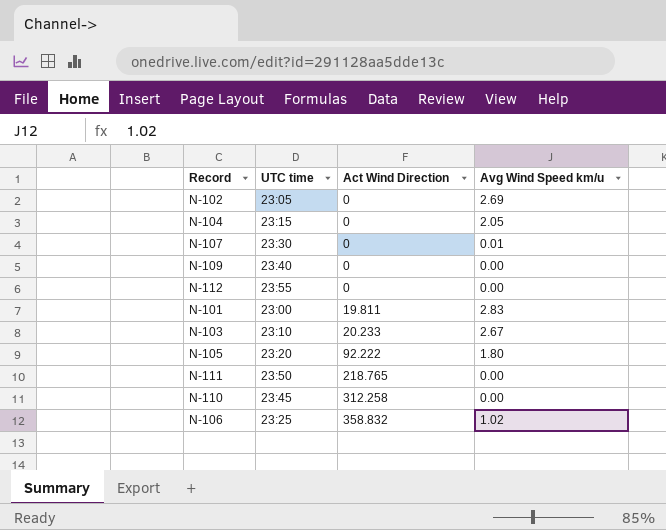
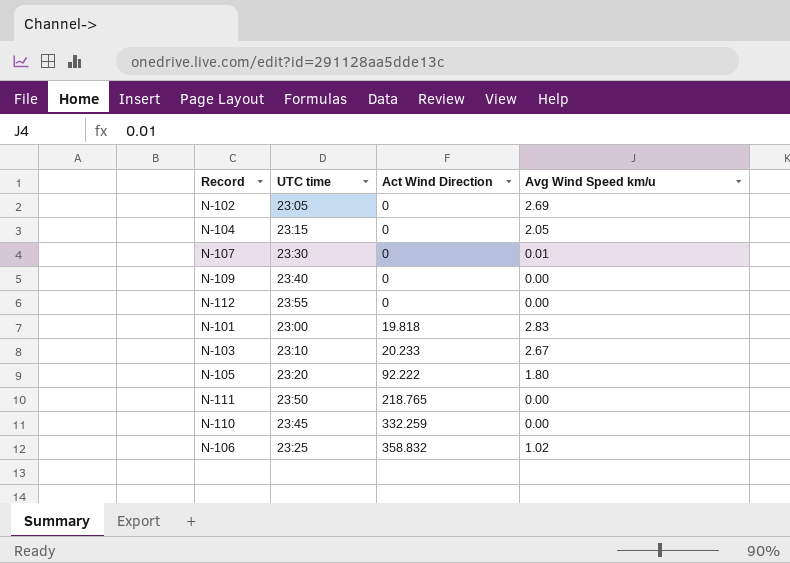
N-101 | Act Wind Direction: 19.811 -> 19.818
N-110 | Act Wind Direction: 312.258 -> 332.259

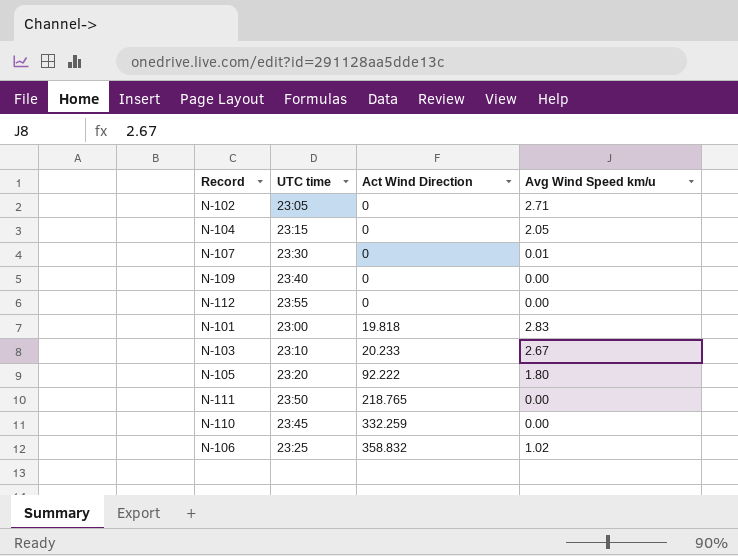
N-102 | Avg Wind Speed km/u: 2.69 -> 2.71

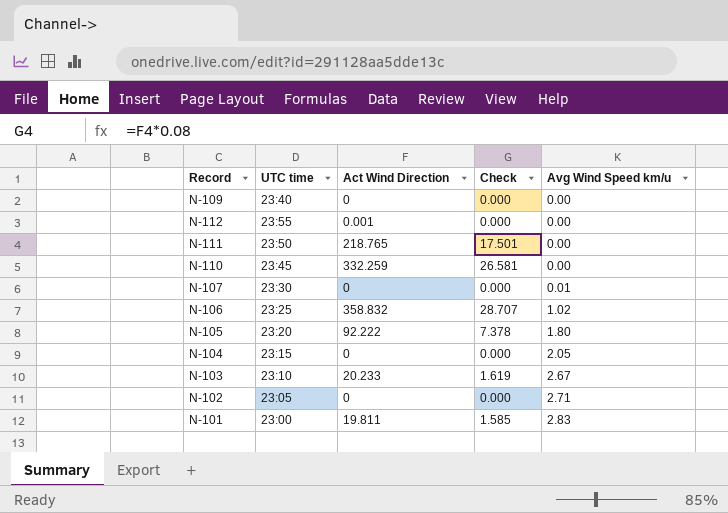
row order: Act Wind Direction ascending -> Avg Wind Speed km/u ascending
column Check | formula: none -> [Act Wind Direction] * 0.08
N-112 | Act Wind Direction: 0 -> 0.001
N-101 | Act Wind Direction: 19.818 -> 19.811

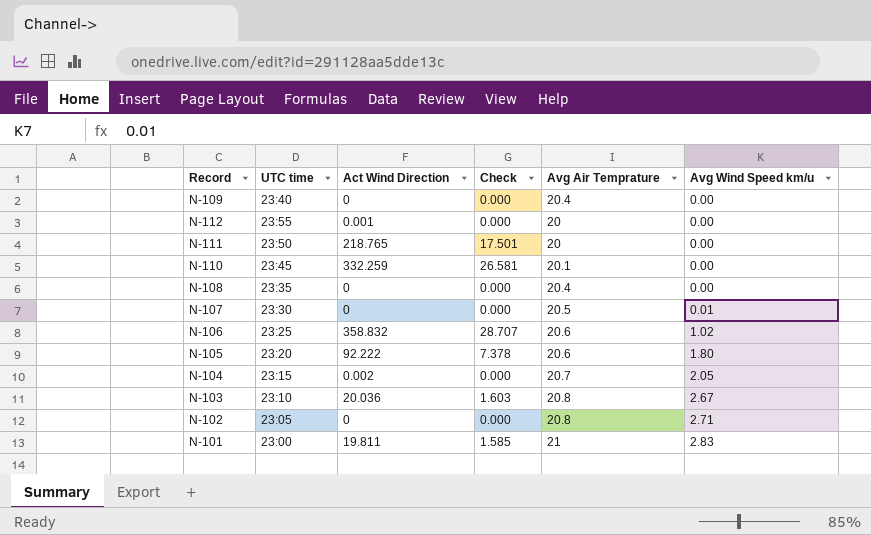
column Avg Air Temprature | position: none -> 5
row N-108: none -> 23:35 | 0 | 0.000 | 20.4 | 0.00
N-104 | Act Wind Direction: 0 -> 0.002
N-103 | Act Wind Direction: 20.233 -> 20.036
N-103 | Check: 1.619 -> 1.603

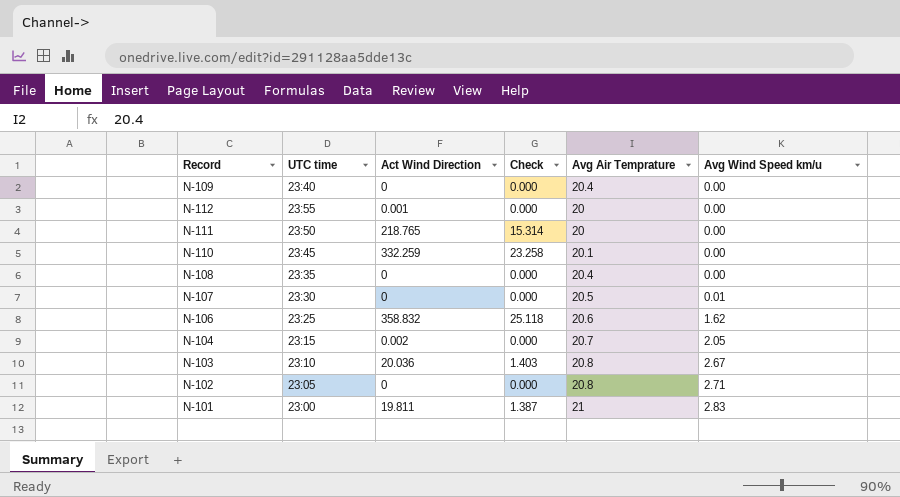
column Check | formula: [Act Wind Direction] * 0.08 -> [Act Wind Direction] * 0.07
row N-105: 23:20 | 92.222 | 7.378 | 20.6 | 1.80 -> none
N-106 | Avg Wind Speed km/u: 1.02 -> 1.62

